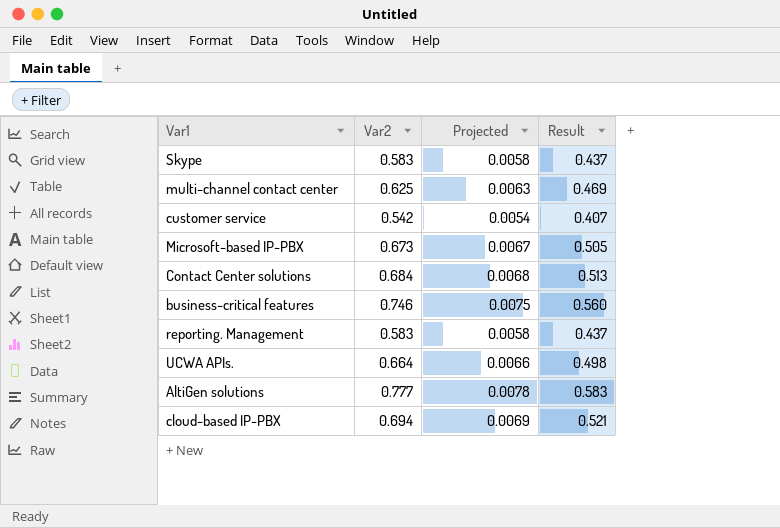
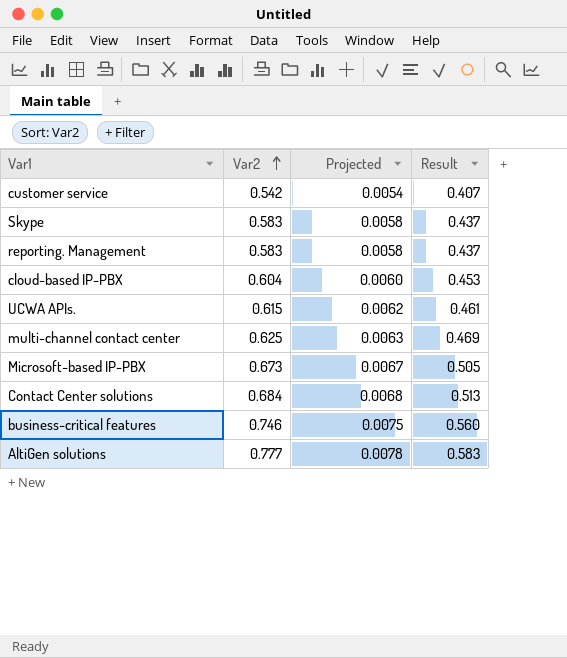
row order: none -> Var2 ascending
cloud-based IP-PBX | Var2: 0.694 -> 0.604
cloud-based IP-PBX | Projected: 0.0069 -> 0.0060
cloud-based IP-PBX | Result: 0.521 -> 0.453
UCWA APIs. | Var2: 0.664 -> 0.615
UCWA APIs. | Projected: 0.0066 -> 0.0062
UCWA APIs. | Result: 0.498 -> 0.461

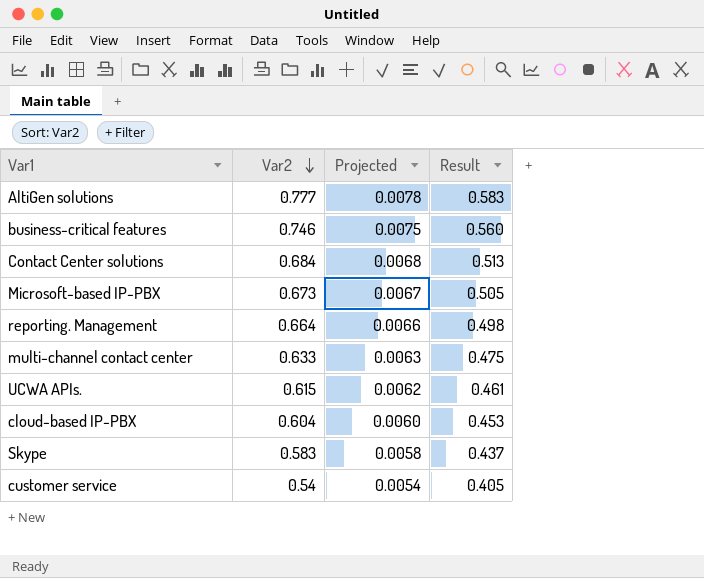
row order: Var2 ascending -> Var2 descending
reporting. Management | Var2: 0.583 -> 0.664
reporting. Management | Projected: 0.0058 -> 0.0066
reporting. Management | Result: 0.437 -> 0.498
multi-channel contact center | Var2: 0.625 -> 0.633
multi-channel contact center | Result: 0.469 -> 0.475
customer service | Var2: 0.542 -> 0.54
customer service | Result: 0.407 -> 0.405

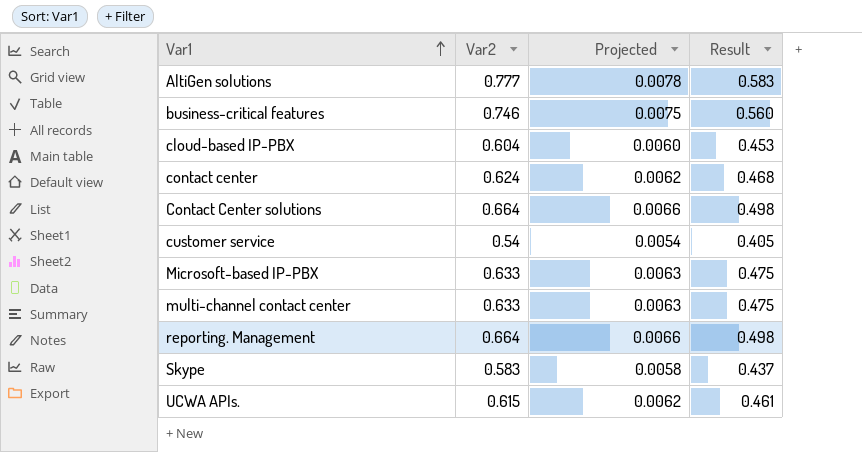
row order: Var2 descending -> Var1 ascending
row contact center: none -> 0.624 | 0.0062 | 0.468
Contact Center solutions | Var2: 0.684 -> 0.664
Contact Center solutions | Projected: 0.0068 -> 0.0066
Contact Center solutions | Result: 0.513 -> 0.498
Microsoft-based IP-PBX | Var2: 0.673 -> 0.633
Microsoft-based IP-PBX | Projected: 0.0067 -> 0.0063
Microsoft-based IP-PBX | Result: 0.505 -> 0.475

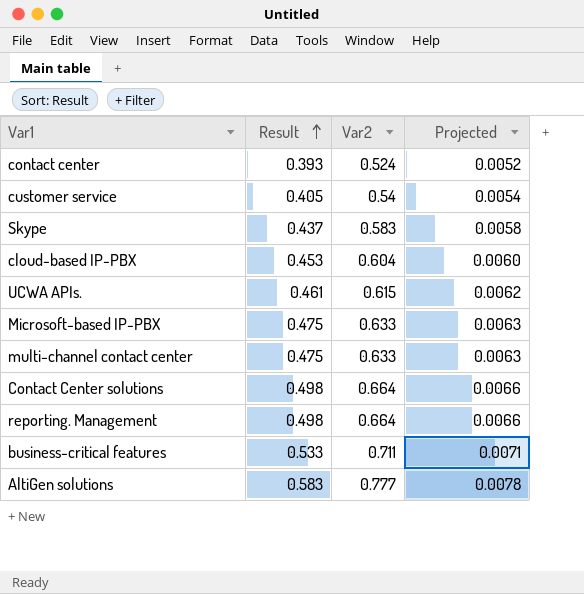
row order: Var1 ascending -> Result ascending
column Result | position: 4 -> 2
contact center | Result: 0.468 -> 0.393
contact center | Var2: 0.624 -> 0.524
contact center | Projected: 0.0062 -> 0.0052
business-critical features | Result: 0.560 -> 0.533
business-critical features | Var2: 0.746 -> 0.711
business-critical features | Projected: 0.0075 -> 0.0071

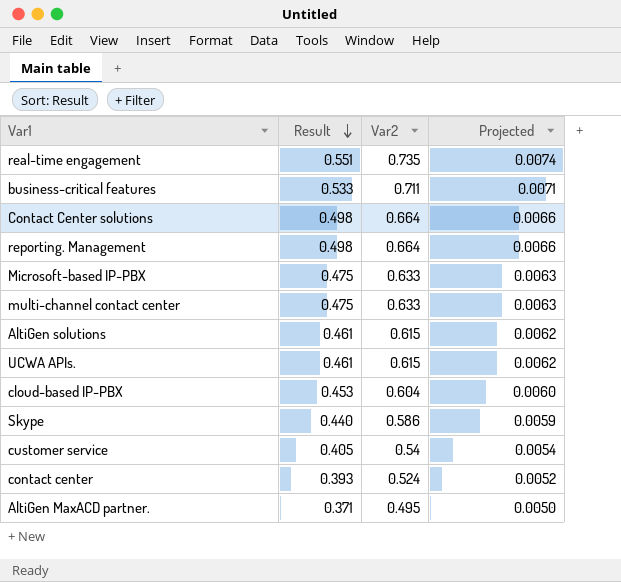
row order: Result ascending -> Result descending
row real-time engagement: none -> 0.551 | 0.735 | 0.0074
AltiGen solutions | Result: 0.583 -> 0.461
AltiGen solutions | Var2: 0.777 -> 0.615
AltiGen solutions | Projected: 0.0078 -> 0.0062
Skype | Result: 0.437 -> 0.440
Skype | Var2: 0.583 -> 0.586
Skype | Projected: 0.0058 -> 0.0059
row AltiGen MaxACD partner.: none -> 0.371 | 0.495 | 0.0050

